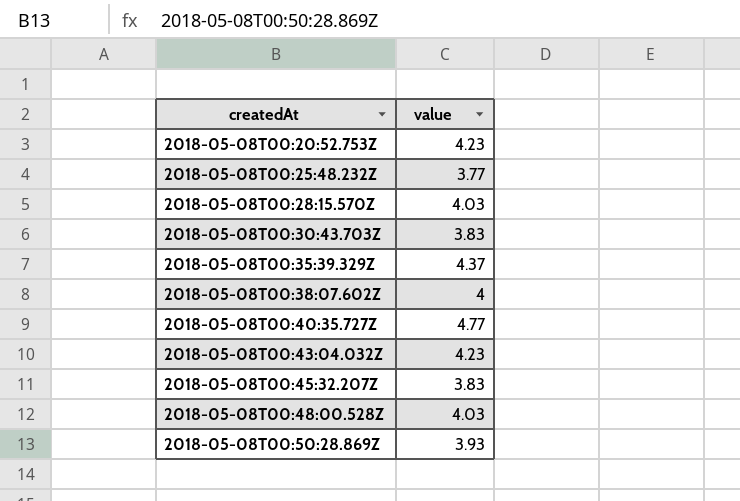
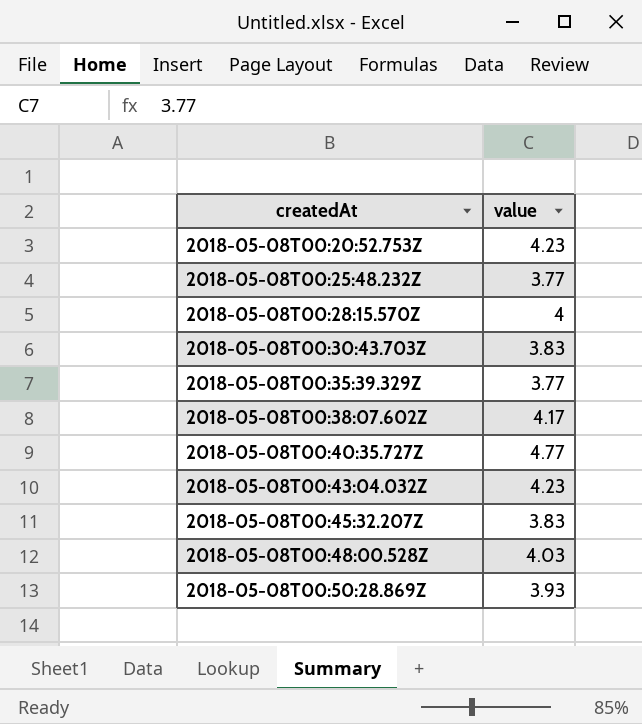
2018-05-08T00:28:15.570Z | value: 4.03 -> 4
2018-05-08T00:35:39.329Z | value: 4.37 -> 3.77
2018-05-08T00:38:07.602Z | value: 4 -> 4.17

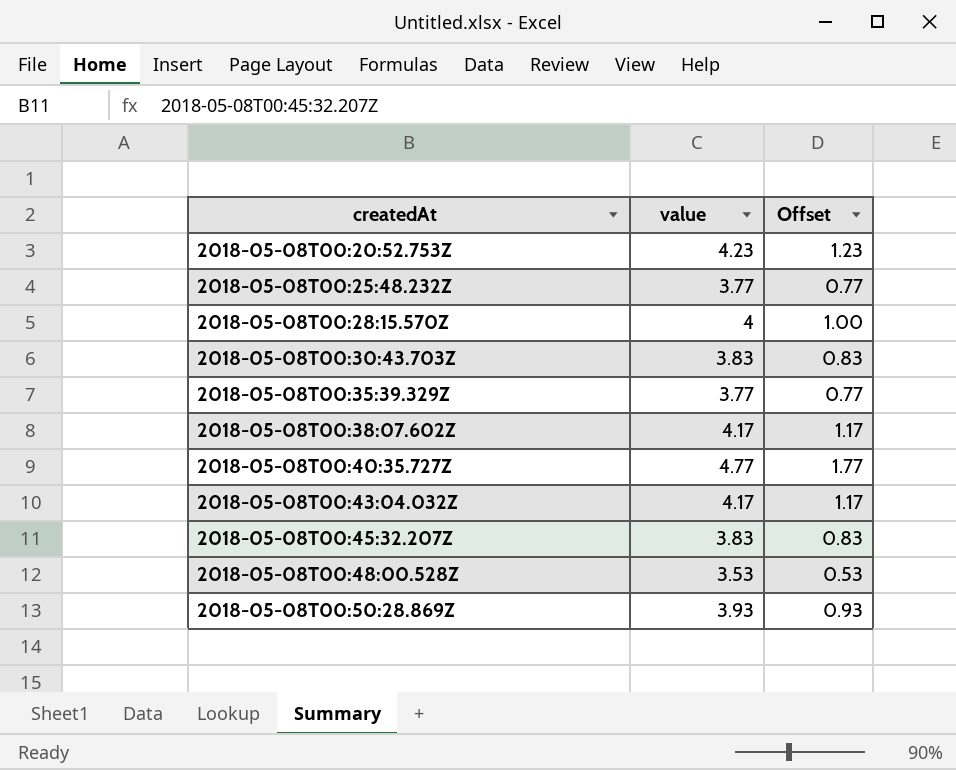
column Offset | formula: none -> [value] - 3
2018-05-08T00:43:04.032Z | value: 4.23 -> 4.17
2018-05-08T00:48:00.528Z | value: 4.03 -> 3.53

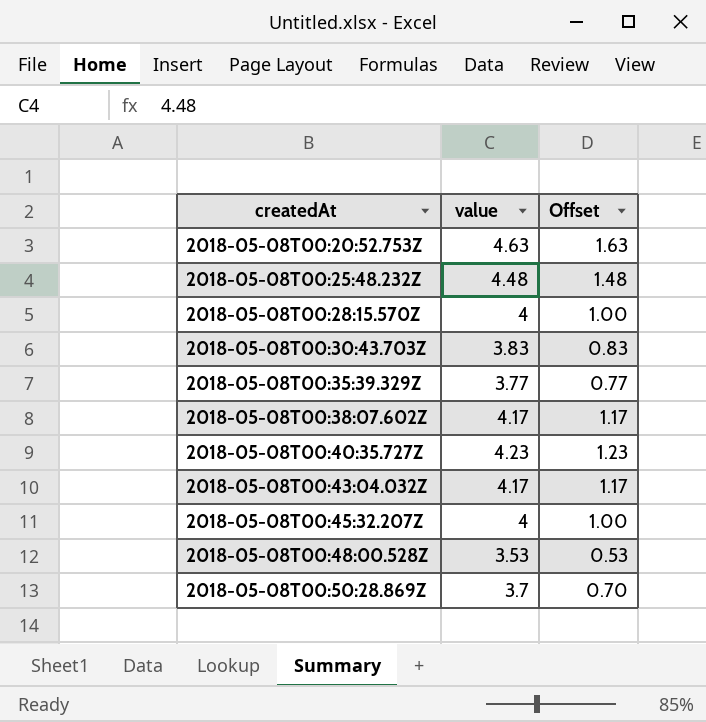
2018-05-08T00:20:52.753Z | value: 4.23 -> 4.63
2018-05-08T00:20:52.753Z | Offset: 1.23 -> 1.63
2018-05-08T00:25:48.232Z | value: 3.77 -> 4.48
2018-05-08T00:25:48.232Z | Offset: 0.77 -> 1.48
2018-05-08T00:40:35.727Z | value: 4.77 -> 4.23
2018-05-08T00:40:35.727Z | Offset: 1.77 -> 1.23
2018-05-08T00:45:32.207Z | value: 3.83 -> 4
2018-05-08T00:45:32.207Z | Offset: 0.83 -> 1.00
2018-05-08T00:50:28.869Z | value: 3.93 -> 3.7
2018-05-08T00:50:28.869Z | Offset: 0.93 -> 0.70

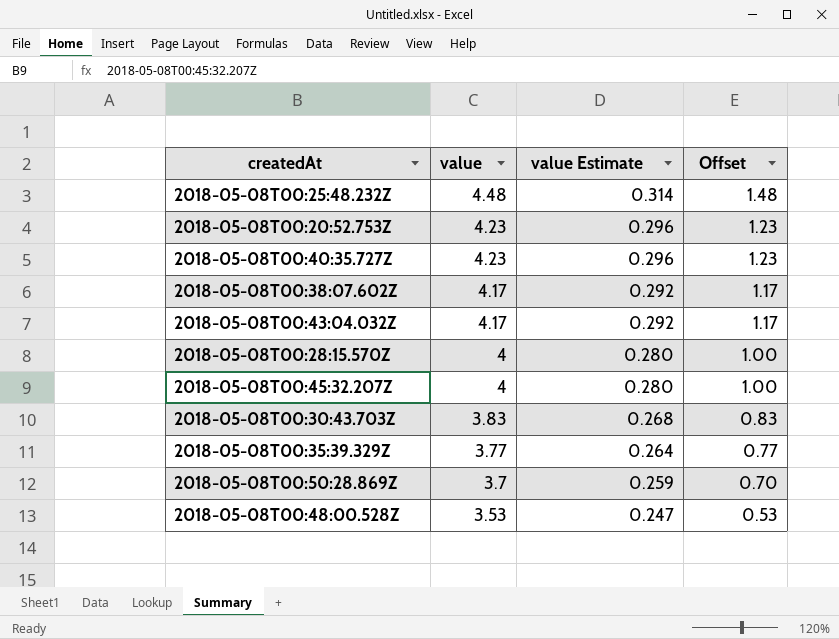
row order: createdAt ascending -> value descending
column value Estimate | formula: none -> [value] * 0.07
2018-05-08T00:20:52.753Z | value: 4.63 -> 4.23
2018-05-08T00:20:52.753Z | Offset: 1.63 -> 1.23

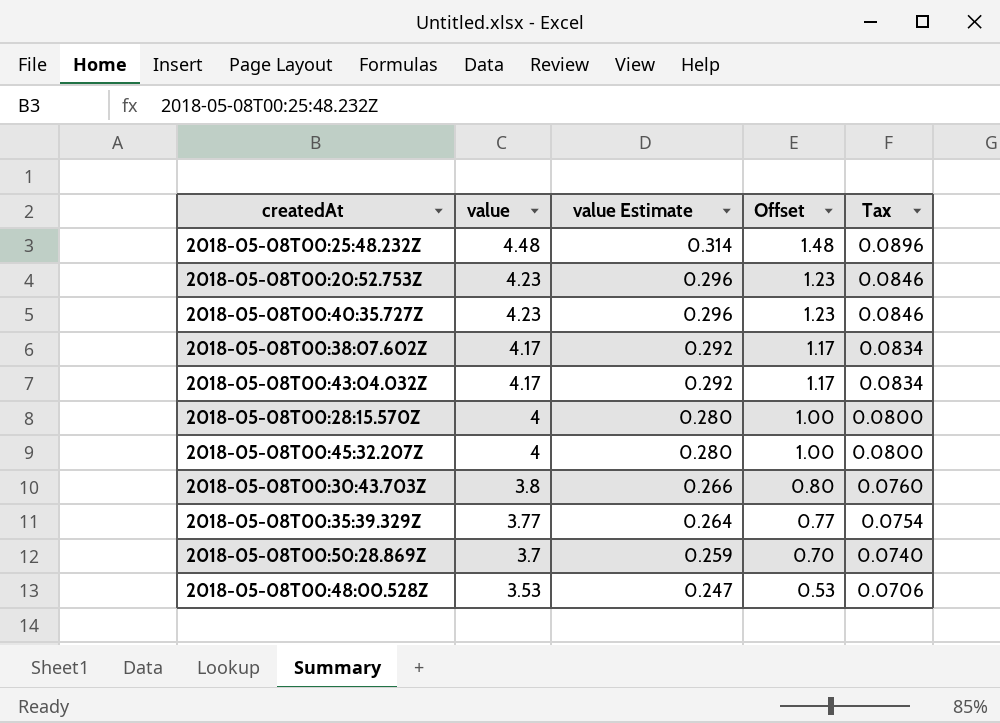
column Tax | formula: none -> [value] * 0.02
2018-05-08T00:30:43.703Z | value: 3.83 -> 3.8
2018-05-08T00:30:43.703Z | value Estimate: 0.268 -> 0.266
2018-05-08T00:30:43.703Z | Offset: 0.83 -> 0.80

